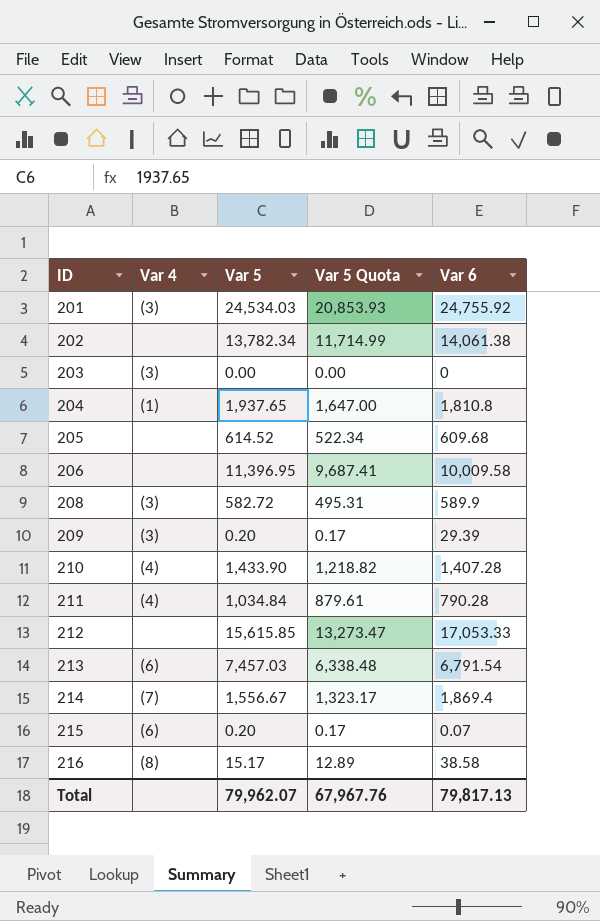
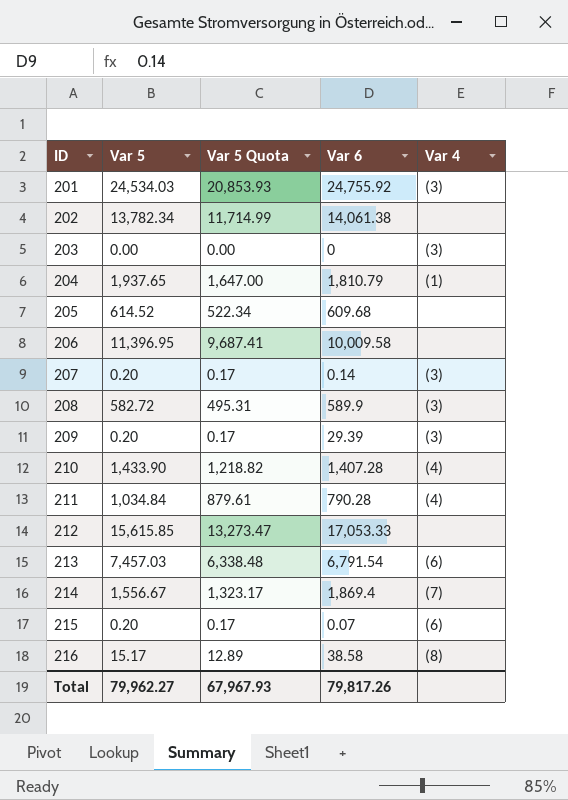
column Var 4 | position: 2 -> 5
204 | Var 6: 1,810.8 -> 1,810.79
row 207: none -> 0.20 | 0.17 | 0.14 | (3)
Total | Var 5: 79,962.07 -> 79,962.27
Total | Var 5 Quota: 67,967.76 -> 67,967.93
Total | Var 6: 79,817.13 -> 79,817.26

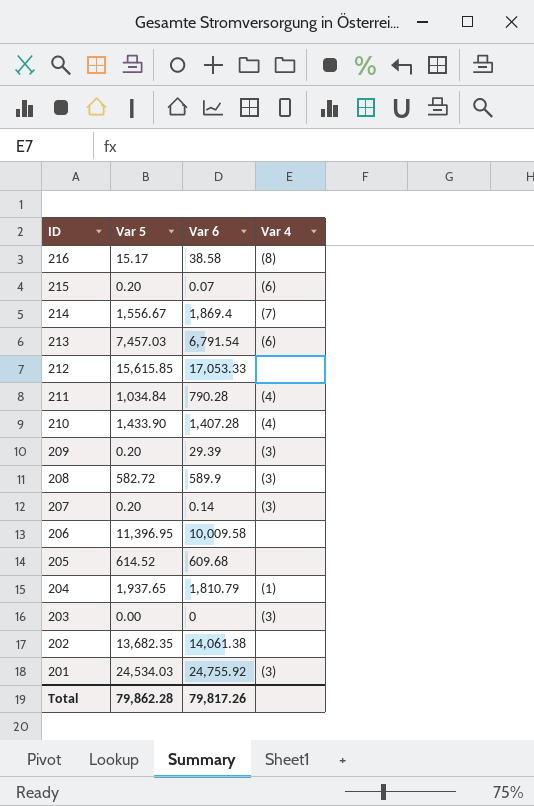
row order: ID ascending -> ID descending
column Var 5 Quota | formula: [Var 5] * 0.85 -> none
202 | Var 5: 13,782.34 -> 13,682.35
Total | Var 5: 79,962.27 -> 79,862.28

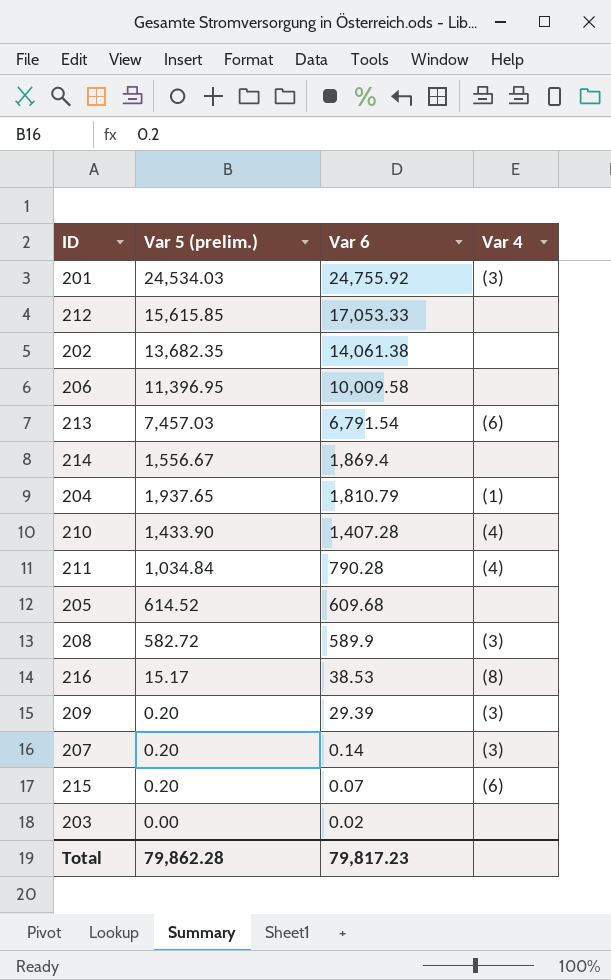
row order: ID descending -> Var 6 descending
column name: Var 5 -> Var 5 (prelim.)
214 | Var 4: (7) -> none
216 | Var 6: 38.58 -> 38.53
203 | Var 6: 0 -> 0.02
203 | Var 4: (3) -> none
Total | Var 6: 79,817.26 -> 79,817.23

